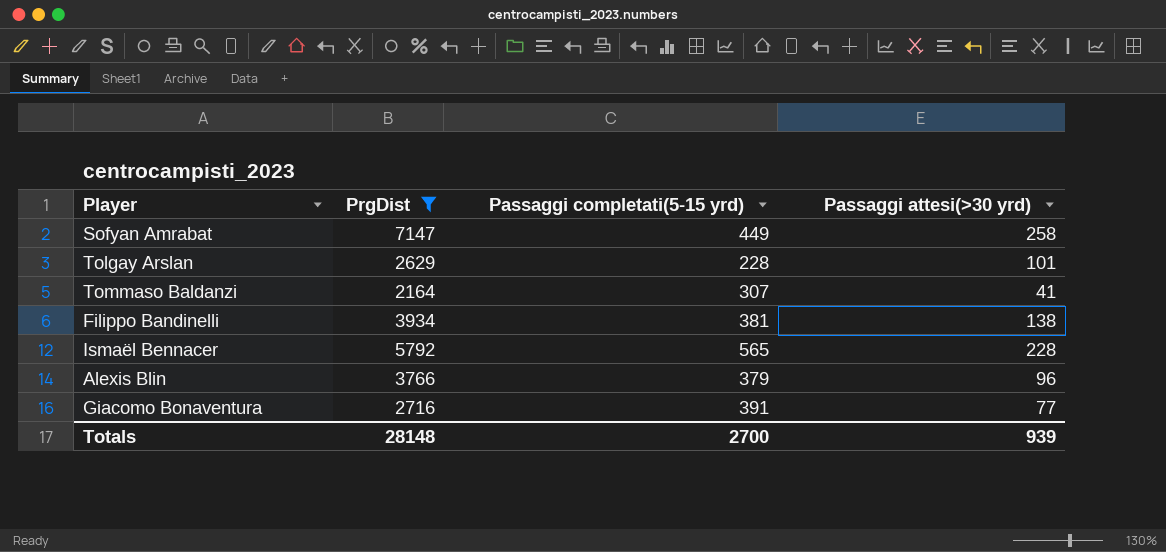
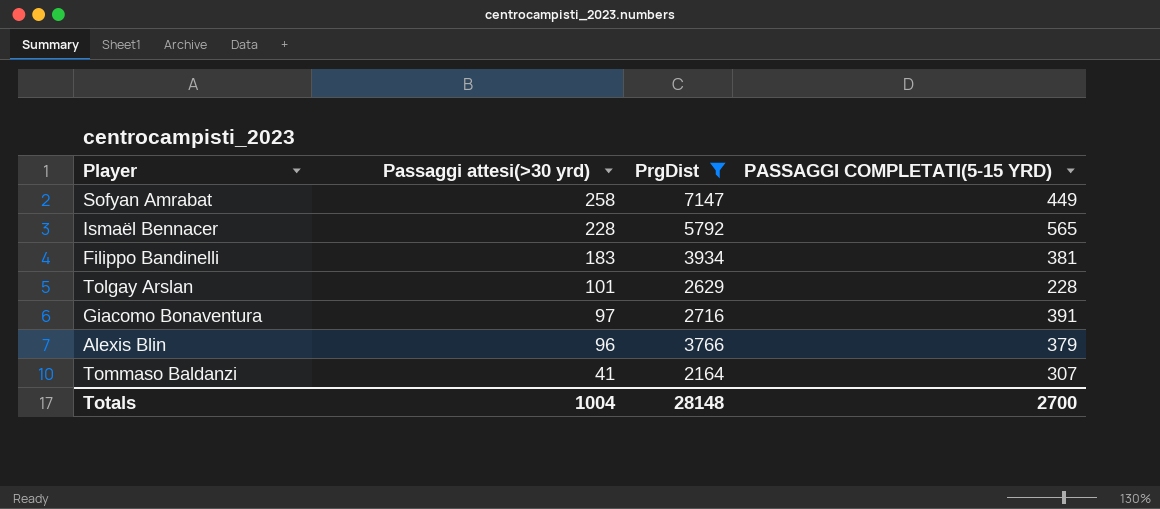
row order: none -> Passaggi attesi(>30 yrd) descending
column Passaggi attesi(>30 yrd) | position: 4 -> 2
column name: Passaggi completati(5-15 yrd) -> PASSAGGI COMPLETATI(5-15 YRD)
Filippo Bandinelli | Passaggi attesi(>30 yrd): 138 -> 183
Giacomo Bonaventura | Passaggi attesi(>30 yrd): 77 -> 97
Totals | Passaggi attesi(>30 yrd): 939 -> 1004

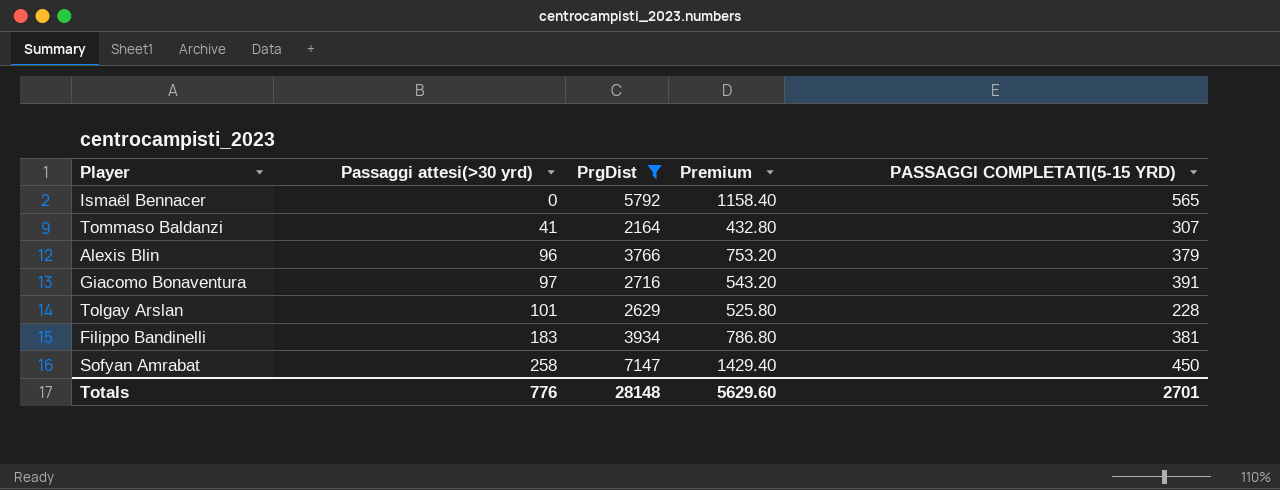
row order: Passaggi attesi(>30 yrd) descending -> Passaggi attesi(>30 yrd) ascending
column Premium | formula: none -> [PrgDist] * 0.2
Ismaël Bennacer | Passaggi attesi(>30 yrd): 228 -> 0
Sofyan Amrabat | PASSAGGI COMPLETATI(5-15 YRD): 449 -> 450
Totals | Passaggi attesi(>30 yrd): 1004 -> 776
Totals | PASSAGGI COMPLETATI(5-15 YRD): 2700 -> 2701

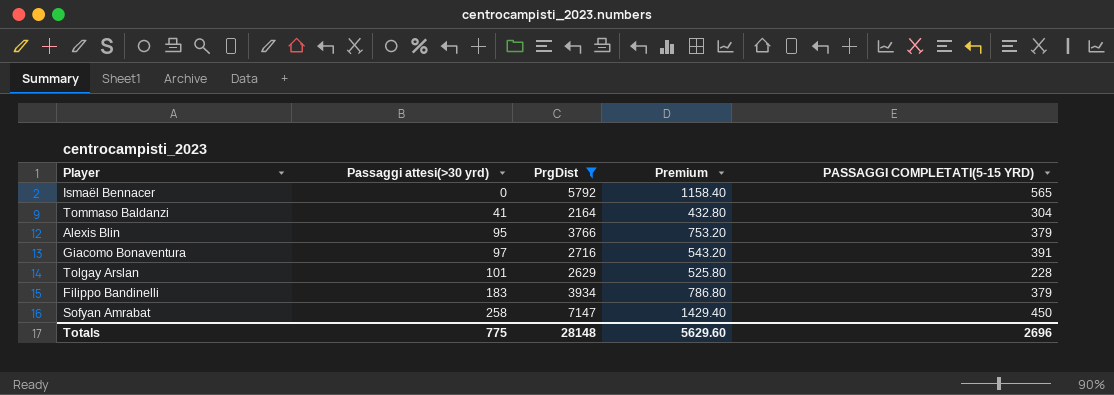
Tommaso Baldanzi | PASSAGGI COMPLETATI(5-15 YRD): 307 -> 304
Alexis Blin | Passaggi attesi(>30 yrd): 96 -> 95
Filippo Bandinelli | PASSAGGI COMPLETATI(5-15 YRD): 381 -> 379
Totals | Passaggi attesi(>30 yrd): 776 -> 775
Totals | PASSAGGI COMPLETATI(5-15 YRD): 2701 -> 2696

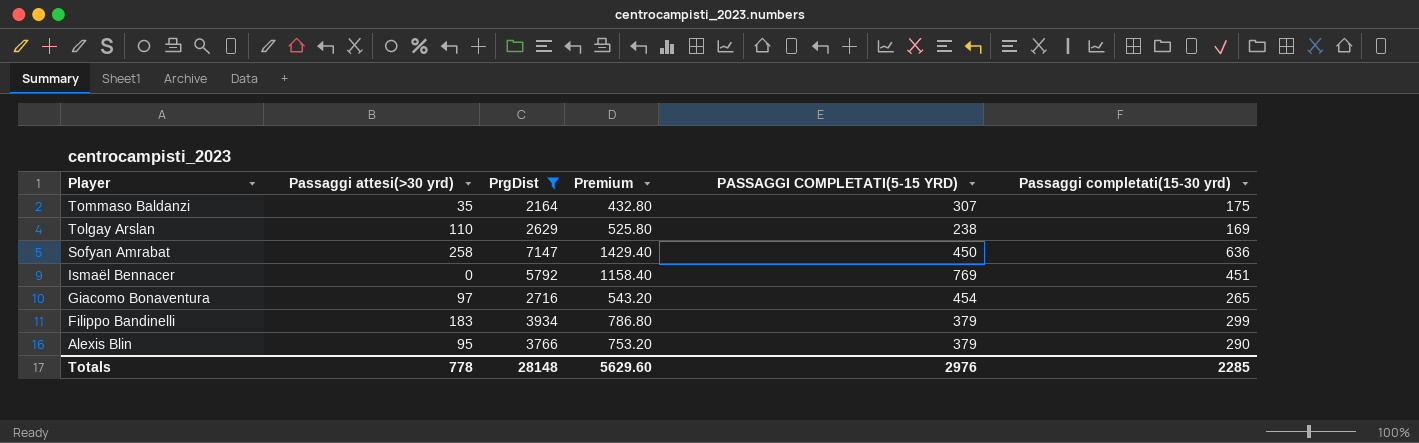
row order: Passaggi attesi(>30 yrd) ascending -> Player descending
column Passaggi completati(15-30 yrd) | position: none -> 6
Tommaso Baldanzi | Passaggi attesi(>30 yrd): 41 -> 35
Tommaso Baldanzi | PASSAGGI COMPLETATI(5-15 YRD): 304 -> 307
Tolgay Arslan | Passaggi attesi(>30 yrd): 101 -> 110
Tolgay Arslan | PASSAGGI COMPLETATI(5-15 YRD): 228 -> 238
Ismaël Bennacer | PASSAGGI COMPLETATI(5-15 YRD): 565 -> 769
Giacomo Bonaventura | PASSAGGI COMPLETATI(5-15 YRD): 391 -> 454
Totals | Passaggi attesi(>30 yrd): 775 -> 778
Totals | PASSAGGI COMPLETATI(5-15 YRD): 2696 -> 2976

